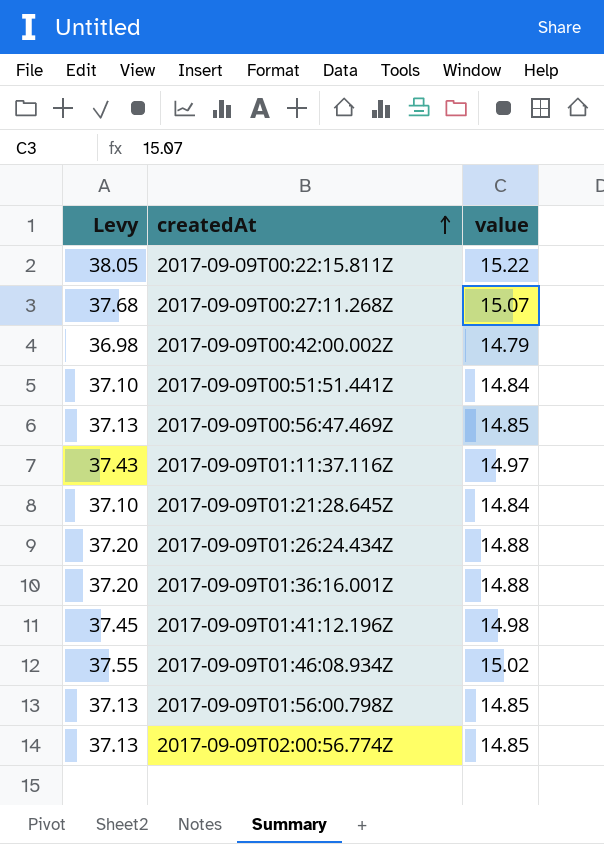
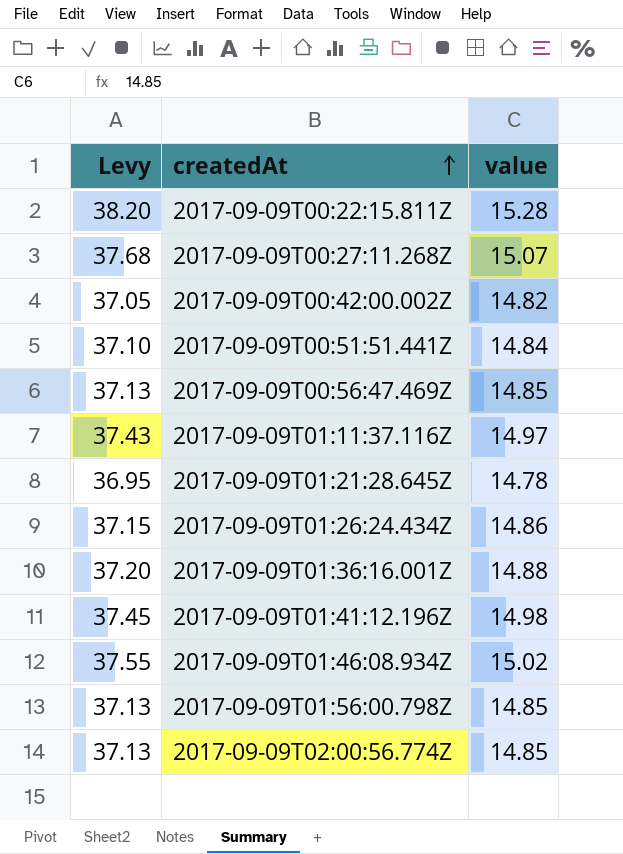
2017-09-09T00:22:15.811Z | Levy: 38.05 -> 38.20
2017-09-09T00:22:15.811Z | value: 15.22 -> 15.28
2017-09-09T00:42:00.002Z | Levy: 36.98 -> 37.05
2017-09-09T00:42:00.002Z | value: 14.79 -> 14.82
2017-09-09T01:21:28.645Z | Levy: 37.10 -> 36.95
2017-09-09T01:21:28.645Z | value: 14.84 -> 14.78
2017-09-09T01:26:24.434Z | Levy: 37.20 -> 37.15
2017-09-09T01:26:24.434Z | value: 14.88 -> 14.86

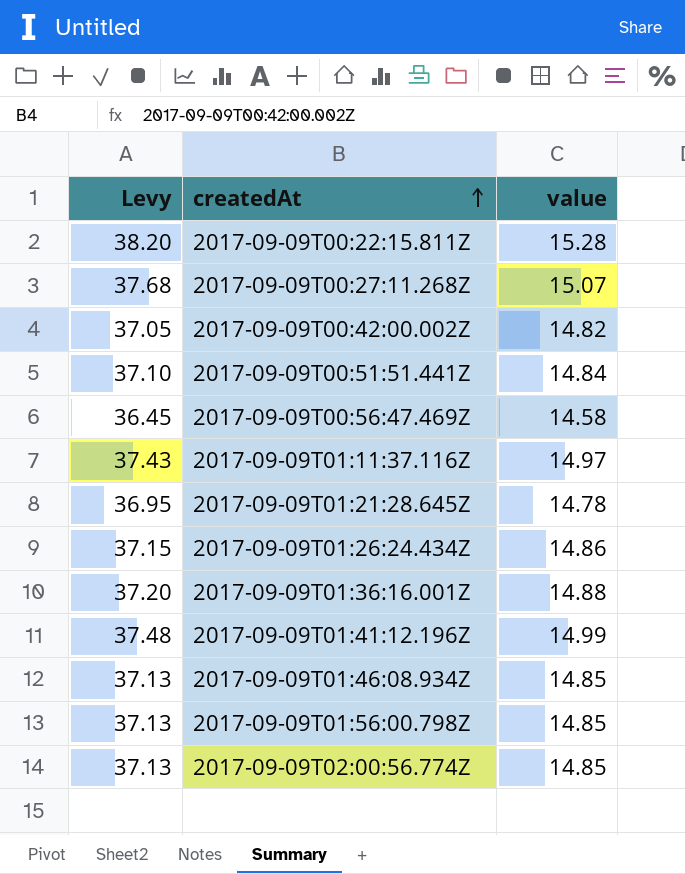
2017-09-09T00:56:47.469Z | Levy: 37.13 -> 36.45
2017-09-09T00:56:47.469Z | value: 14.85 -> 14.58
2017-09-09T01:41:12.196Z | Levy: 37.45 -> 37.48
2017-09-09T01:41:12.196Z | value: 14.98 -> 14.99
2017-09-09T01:46:08.934Z | Levy: 37.55 -> 37.13
2017-09-09T01:46:08.934Z | value: 15.02 -> 14.85

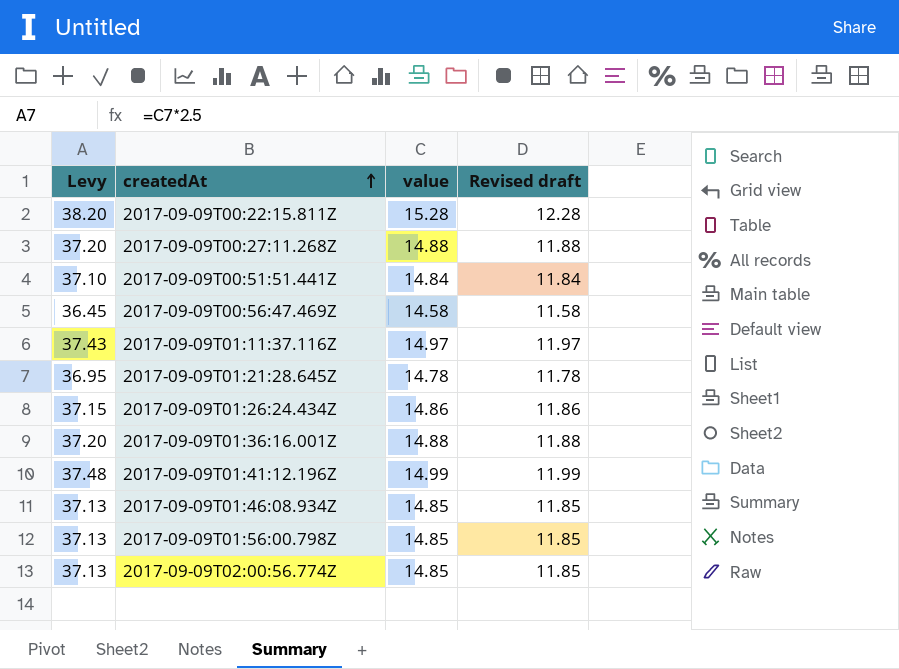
column Revised draft | formula: none -> [value] - 3
row 2017-09-09T00:42:00.002Z: 37.05 | 14.82 -> none
2017-09-09T00:27:11.268Z | Levy: 37.68 -> 37.20
2017-09-09T00:27:11.268Z | value: 15.07 -> 14.88

